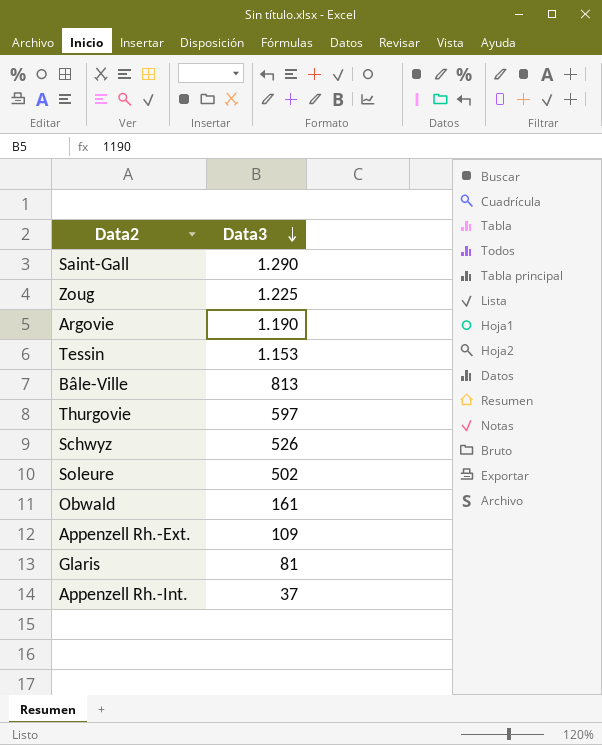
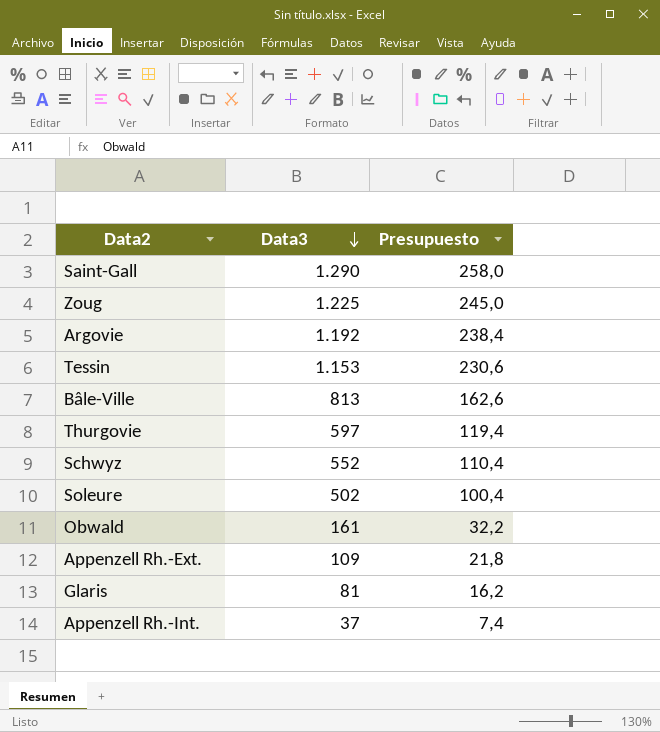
column Presupuesto | formula: none -> [Data3] * 0,2
Argovie | Data3: 1.190 -> 1.192
Schwyz | Data3: 526 -> 552

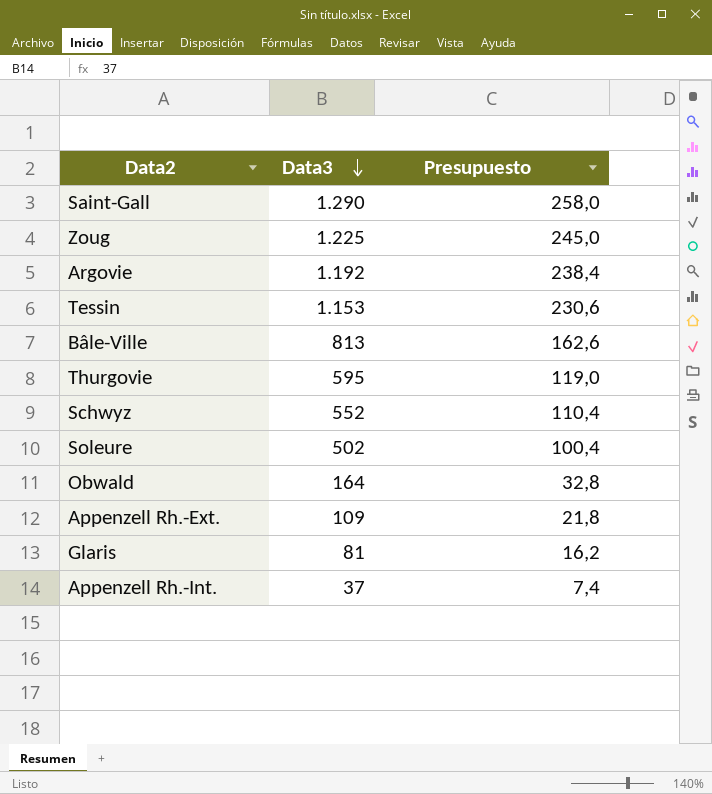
Thurgovie | Data3: 597 -> 595
Thurgovie | Presupuesto: 119,4 -> 119,0
Obwald | Data3: 161 -> 164
Obwald | Presupuesto: 32,2 -> 32,8

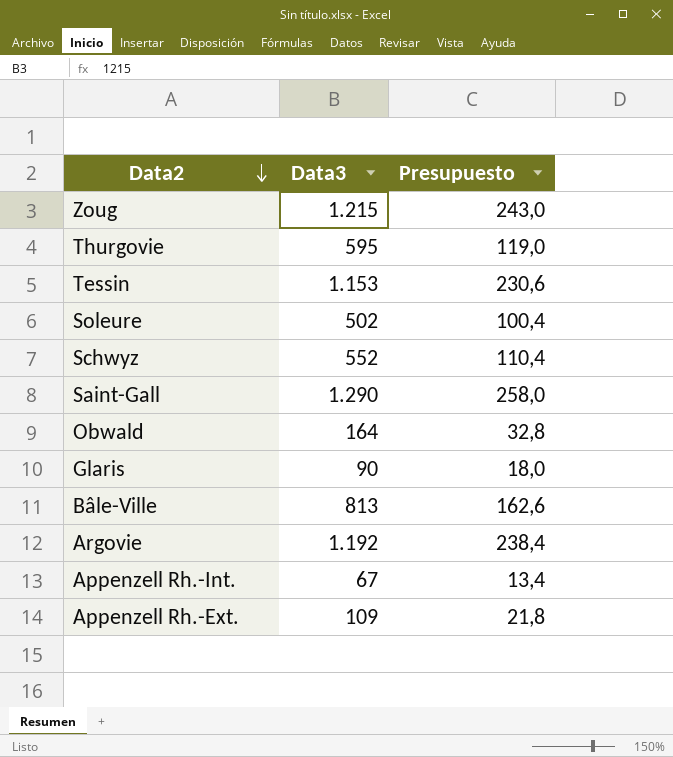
row order: Data3 descending -> Data2 descending
Zoug | Data3: 1.225 -> 1.215
Zoug | Presupuesto: 245,0 -> 243,0
Glaris | Data3: 81 -> 90
Glaris | Presupuesto: 16,2 -> 18,0
Appenzell Rh.-Int. | Data3: 37 -> 67
Appenzell Rh.-Int. | Presupuesto: 7,4 -> 13,4

